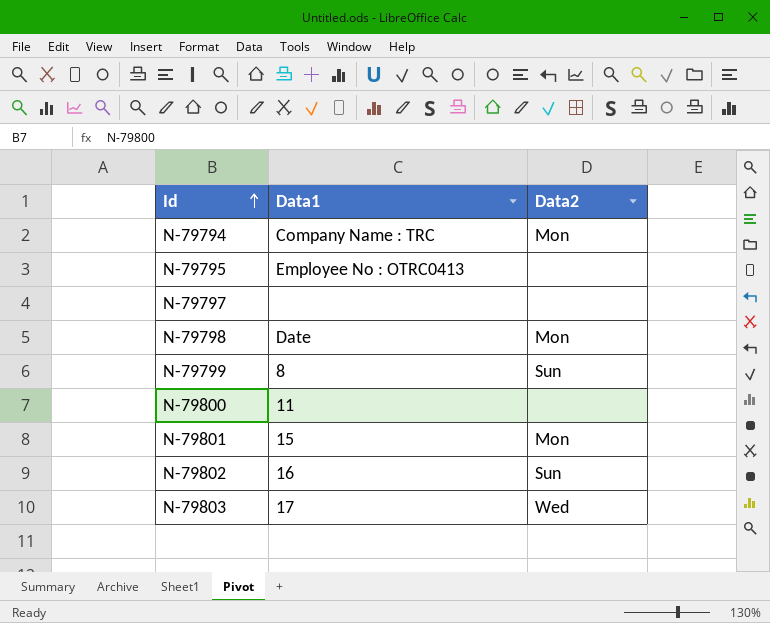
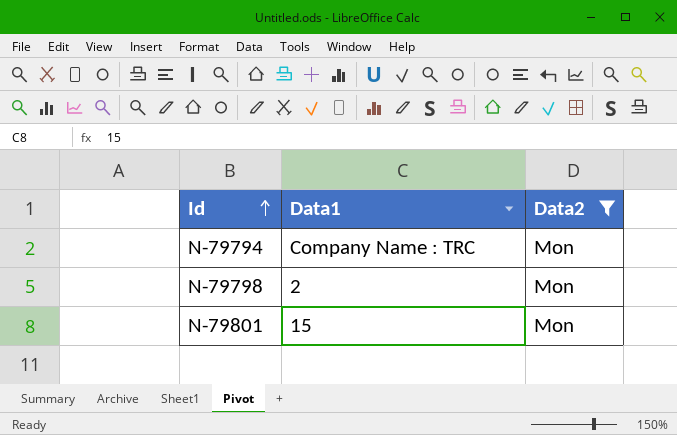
filter: none -> Data2 = Mon
N-79798 | Data1: Date -> 2

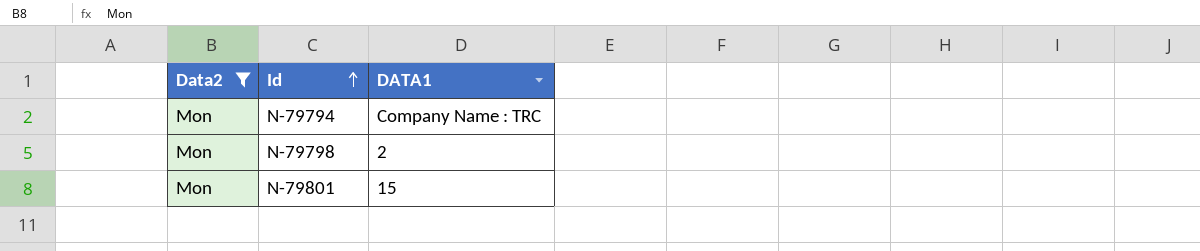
column Data2 | position: 3 -> 1
column name: Data1 -> DATA1

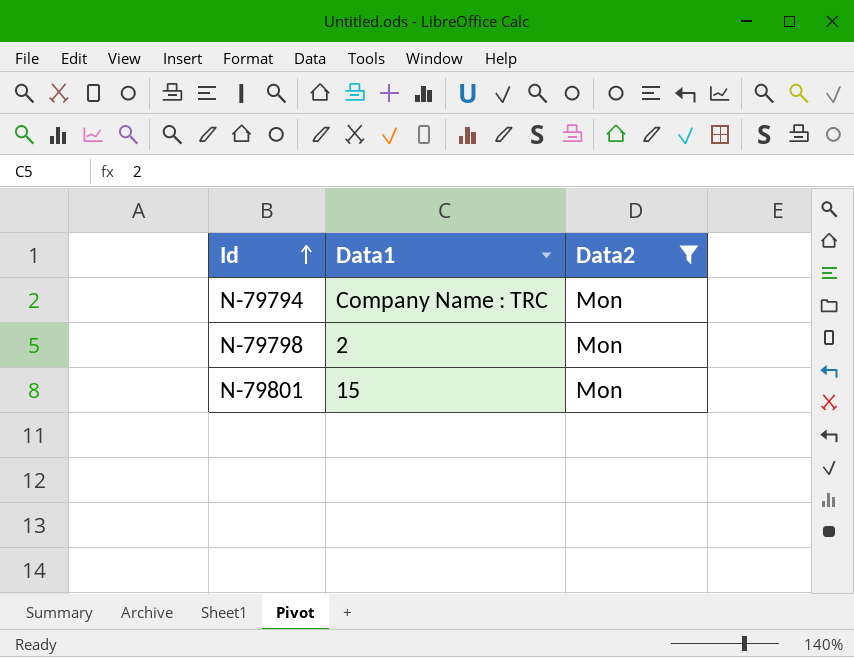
column name: DATA1 -> Data1
column Data2 | position: 1 -> 3

